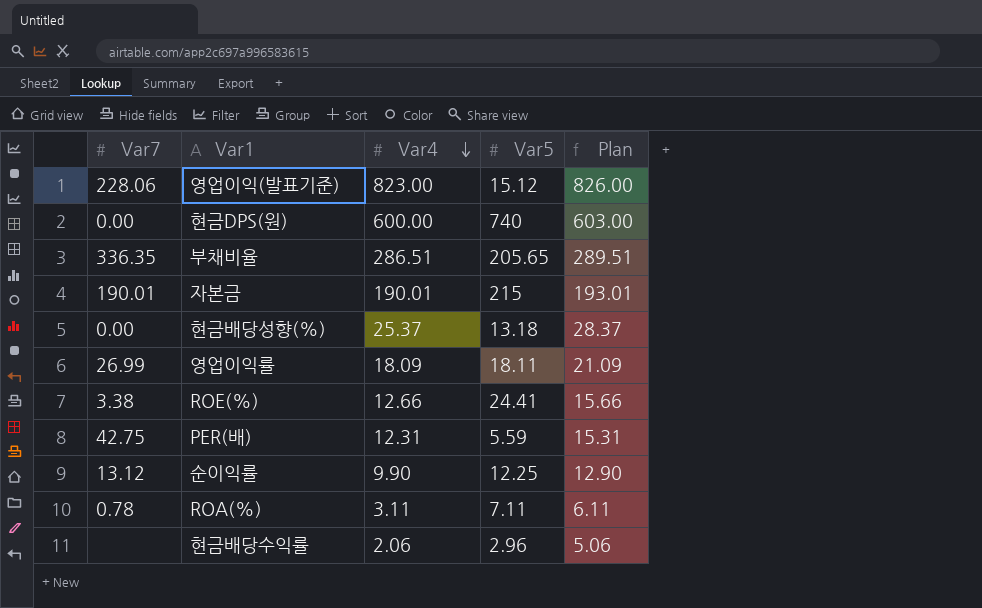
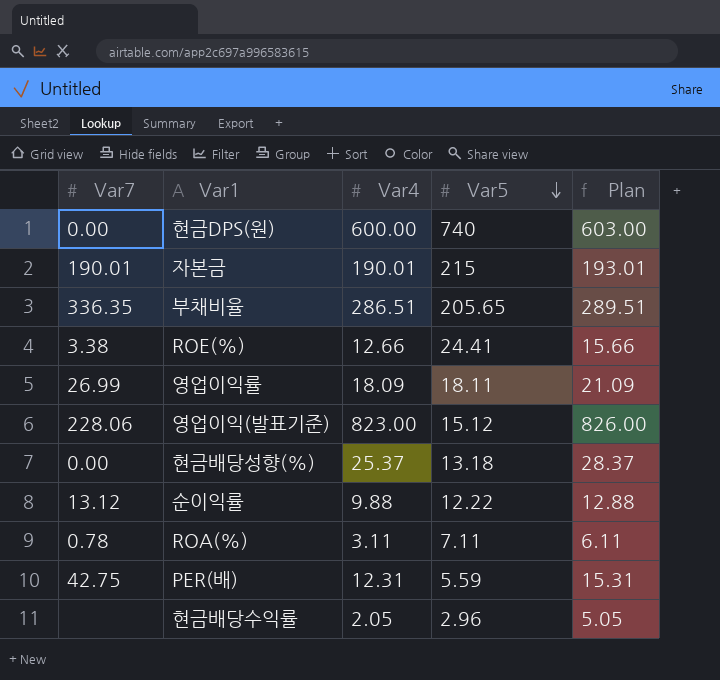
row order: Var4 descending -> Var5 descending
순이익률 | Var4: 9.90 -> 9.88
순이익률 | Var5: 12.25 -> 12.22
순이익률 | Plan: 12.90 -> 12.88
현금배당수익률 | Var4: 2.06 -> 2.05
현금배당수익률 | Plan: 5.06 -> 5.05

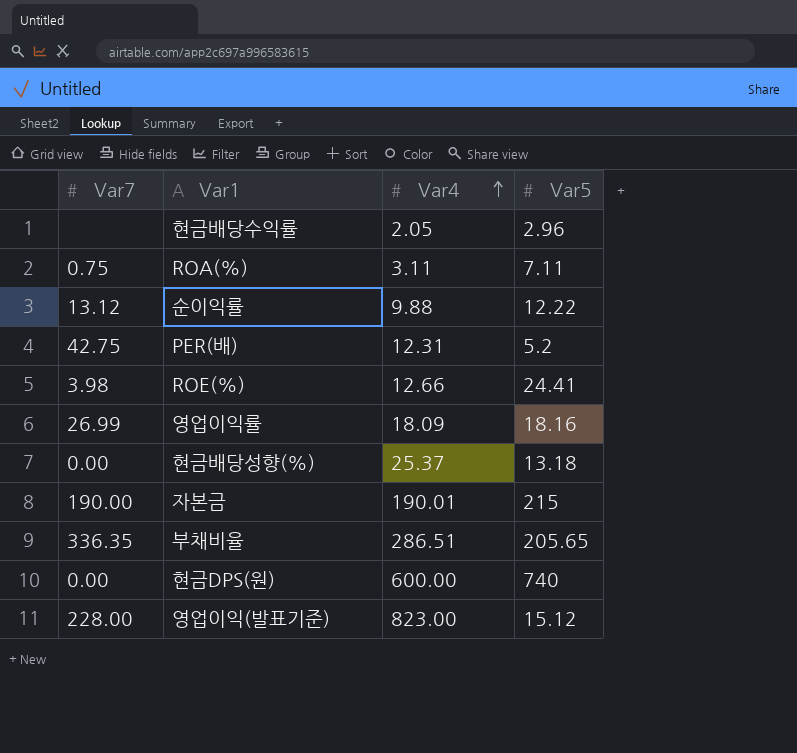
row order: Var5 descending -> Var4 ascending
column Plan | formula: [Var4] + 3 -> none
ROA(%) | Var7: 0.78 -> 0.75
PER(배) | Var5: 5.59 -> 5.2
ROE(%) | Var7: 3.38 -> 3.98
영업이익률 | Var5: 18.11 -> 18.16
자본금 | Var7: 190.01 -> 190.00
영업이익(발표기준) | Var7: 228.06 -> 228.00

